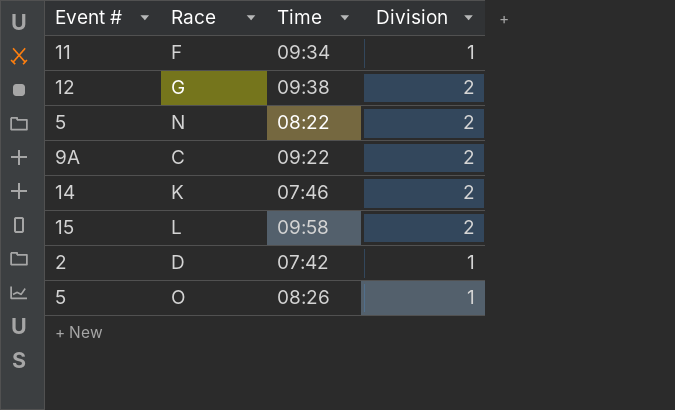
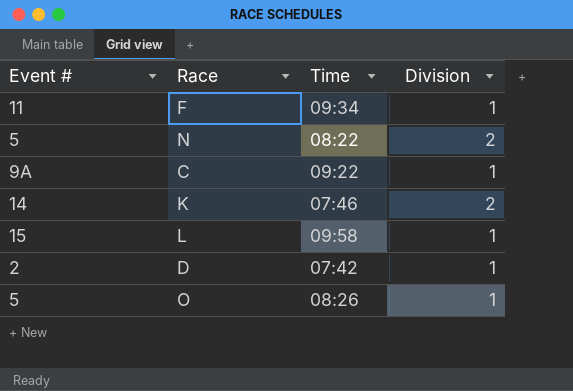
row G: 12 | 09:38 | 2 -> none
C | Division: 2 -> 1
L | Division: 2 -> 1

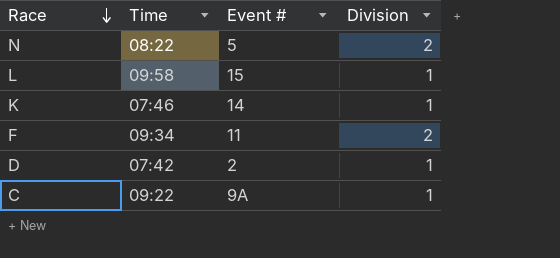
row order: none -> Race descending
column Event # | position: 1 -> 3
row O: 5 | 08:26 | 1 -> none
K | Division: 2 -> 1
F | Division: 1 -> 2

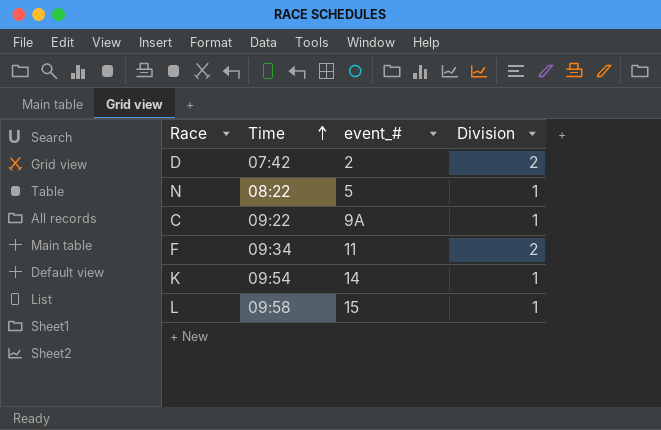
row order: Race descending -> Time ascending
column name: Event # -> event_#
D | Division: 1 -> 2
N | Division: 2 -> 1
K | Time: 07:46 -> 09:54

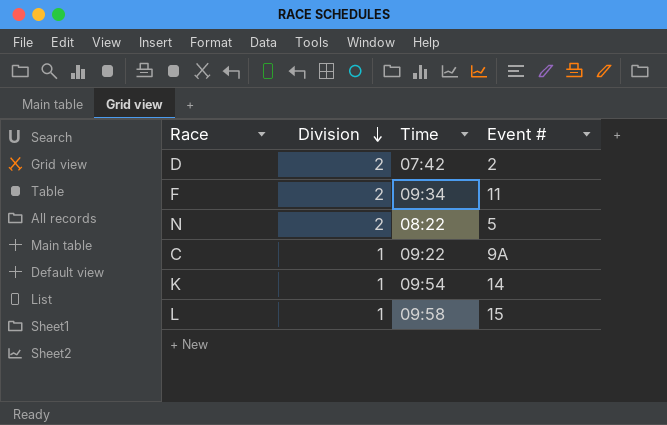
row order: Time ascending -> Division descending
column Division | position: 4 -> 2
column name: event_# -> Event #
N | Division: 1 -> 2

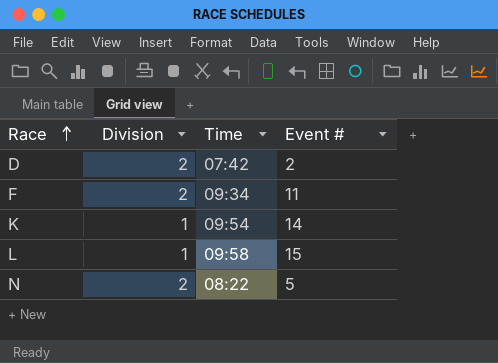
row order: Division descending -> Race ascending
row C: 1 | 09:22 | 9A -> none

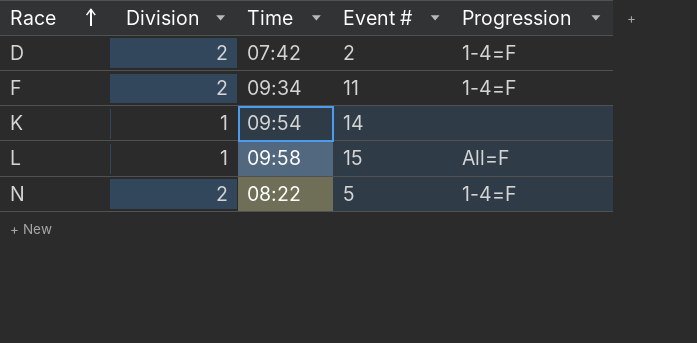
column Progression | position: none -> 5

